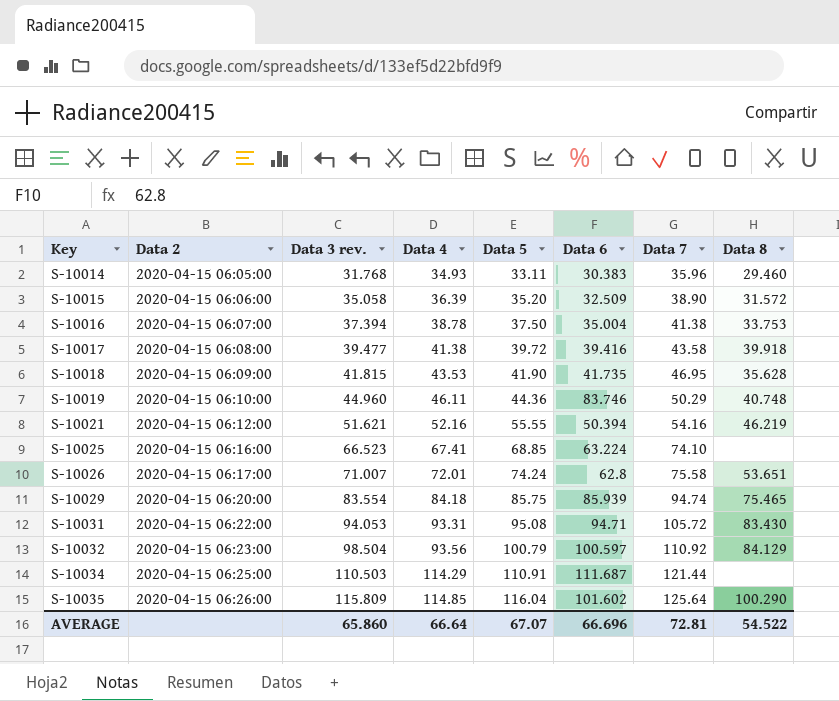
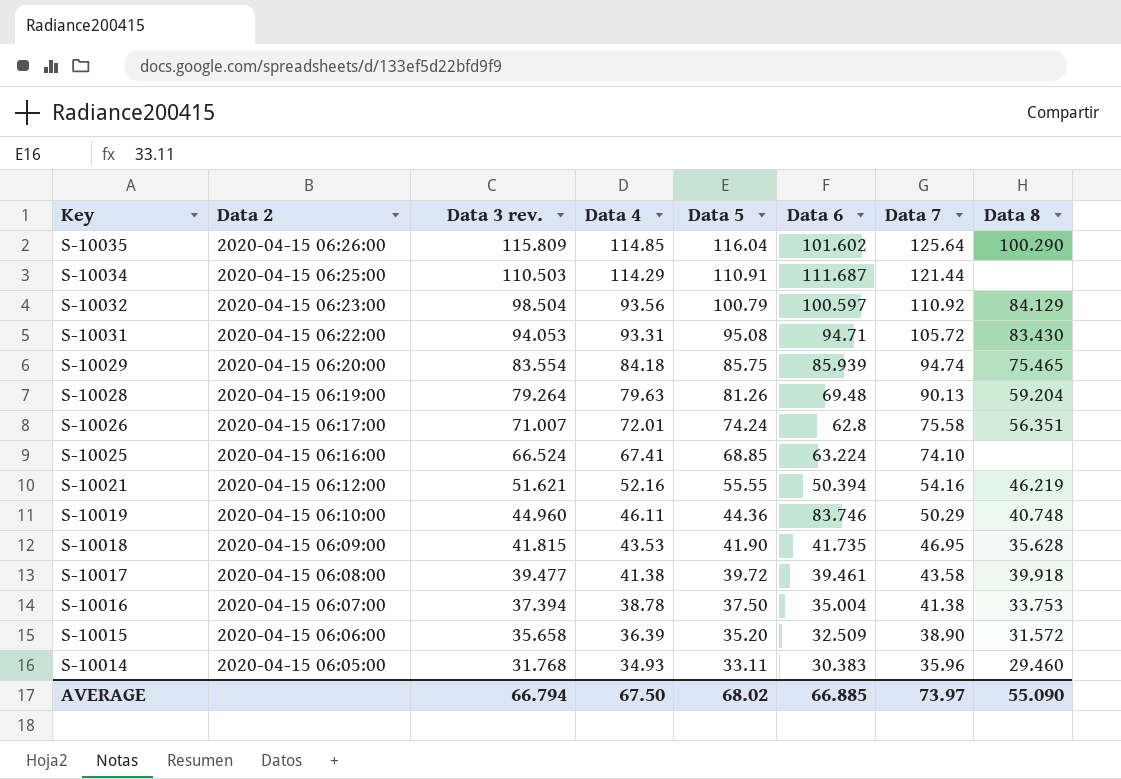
row order: Key ascending -> Key descending
row S-10028: none -> 2020-04-15 06:19:00 | 79.264 | 79.63 | 81.26 | 69.48 | 90.13 | 59.204
S-10026 | Data 8: 53.651 -> 56.351
S-10025 | Data 3 rev.: 66.523 -> 66.524
S-10017 | Data 6: 39.416 -> 39.461
S-10015 | Data 3 rev.: 35.058 -> 35.658
AVERAGE | Data 3 rev.: 65.860 -> 66.794
AVERAGE | Data 4: 66.64 -> 67.50
AVERAGE | Data 5: 67.07 -> 68.02
AVERAGE | Data 6: 66.696 -> 66.885
AVERAGE | Data 7: 72.81 -> 73.97
AVERAGE | Data 8: 54.522 -> 55.090

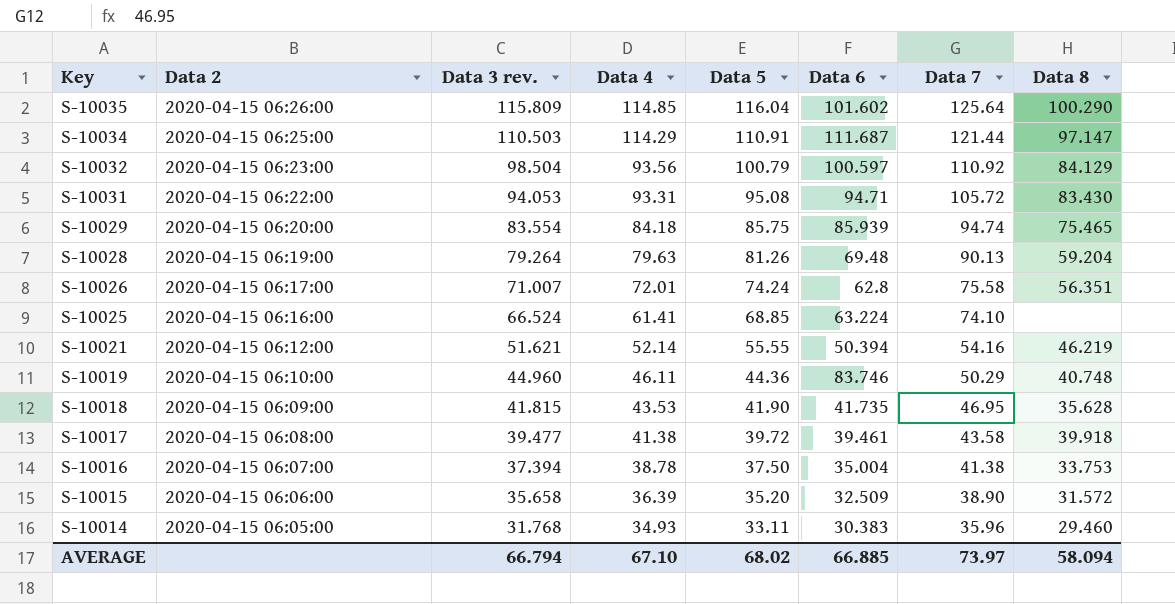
S-10034 | Data 8: none -> 97.147
S-10025 | Data 4: 67.41 -> 61.41
S-10021 | Data 4: 52.16 -> 52.14
AVERAGE | Data 4: 67.50 -> 67.10
AVERAGE | Data 8: 55.090 -> 58.094

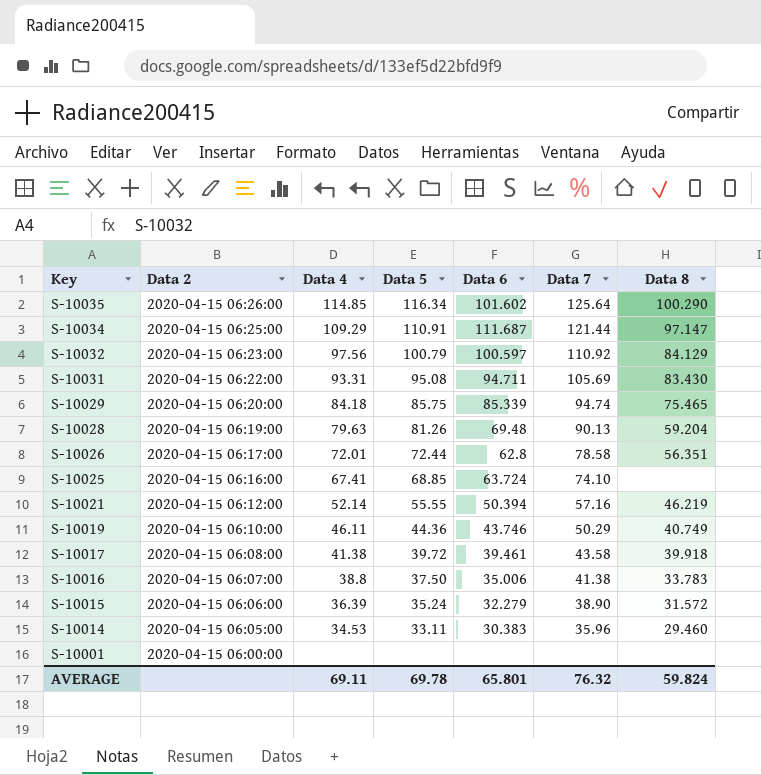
column Data 3 rev. | position: 3 -> none
row S-10018: 2020-04-15 06:09:00 | 41.815 | 43.53 | 41.90 | 41.735 | 46.95 | 35.628 -> none
S-10035 | Data 5: 116.04 -> 116.34
S-10034 | Data 4: 114.29 -> 109.29
S-10032 | Data 4: 93.56 -> 97.56
S-10031 | Data 6: 94.71 -> 94.711
S-10031 | Data 7: 105.72 -> 105.69
S-10029 | Data 6: 85.939 -> 85.339
S-10026 | Data 5: 74.24 -> 72.44
S-10026 | Data 7: 75.58 -> 78.58
S-10025 | Data 4: 61.41 -> 67.41
S-10025 | Data 6: 63.224 -> 63.724
S-10021 | Data 7: 54.16 -> 57.16
S-10019 | Data 6: 83.746 -> 43.746
S-10019 | Data 8: 40.748 -> 40.749
S-10016 | Data 4: 38.78 -> 38.8
S-10016 | Data 6: 35.004 -> 35.006
S-10016 | Data 8: 33.753 -> 33.783
S-10015 | Data 5: 35.20 -> 35.24
S-10015 | Data 6: 32.509 -> 32.279
S-10014 | Data 4: 34.93 -> 34.53
row S-10001: none -> 2020-04-15 06:00:00 | none | none | none | none | none
AVERAGE | Data 4: 67.10 -> 69.11
AVERAGE | Data 5: 68.02 -> 69.78
AVERAGE | Data 6: 66.885 -> 65.801
AVERAGE | Data 7: 73.97 -> 76.32
AVERAGE | Data 8: 58.094 -> 59.824

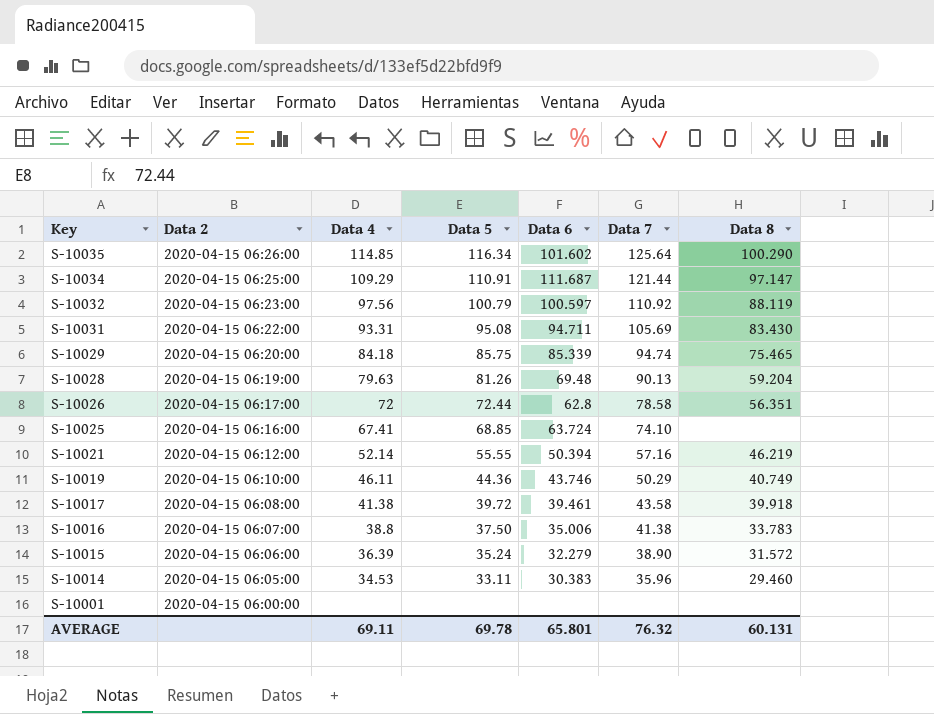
S-10032 | Data 8: 84.129 -> 88.119
S-10026 | Data 4: 72.01 -> 72
AVERAGE | Data 8: 59.824 -> 60.131

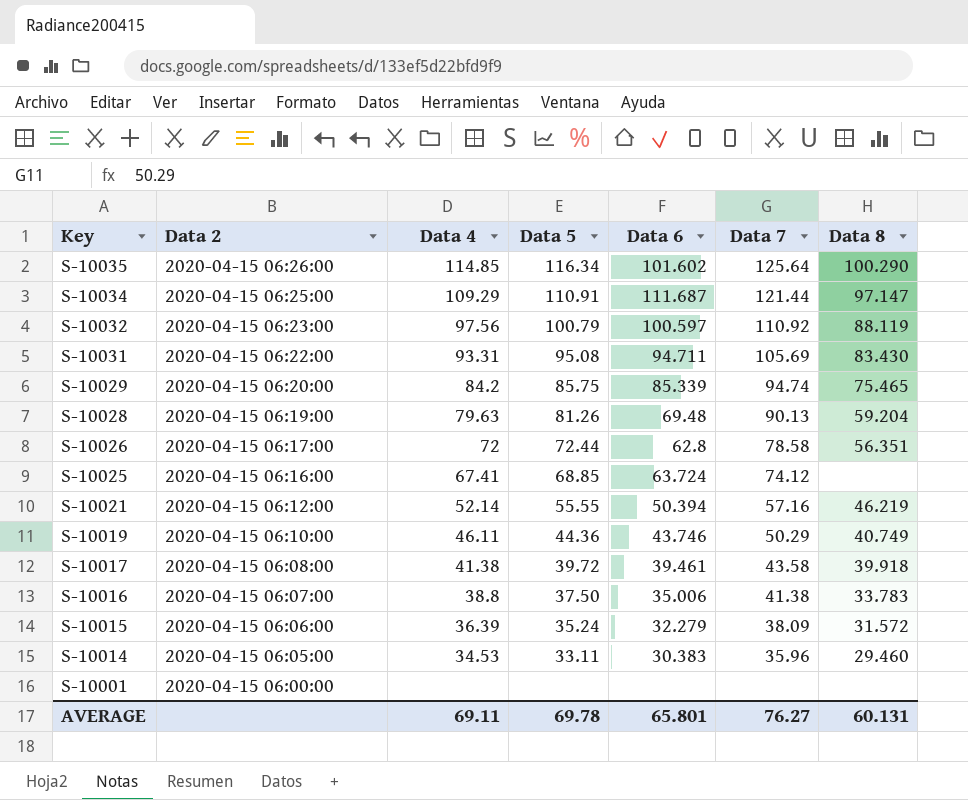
S-10029 | Data 4: 84.18 -> 84.2
S-10025 | Data 7: 74.10 -> 74.12
S-10015 | Data 7: 38.90 -> 38.09
AVERAGE | Data 7: 76.32 -> 76.27

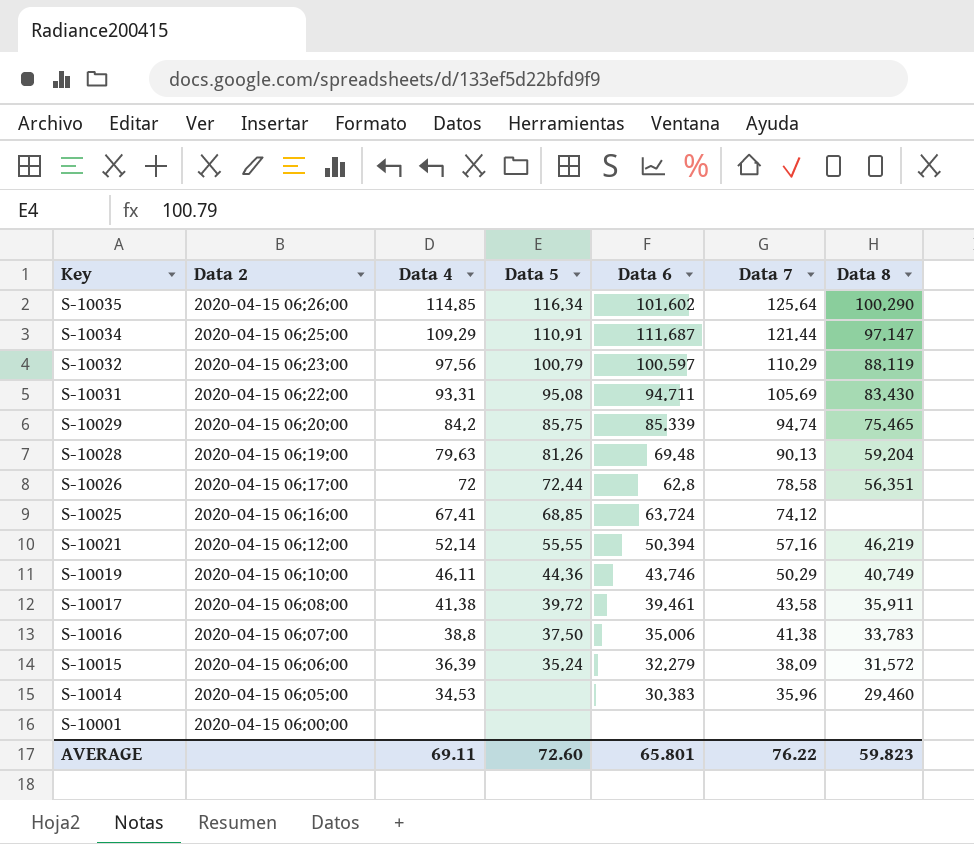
S-10032 | Data 7: 110.92 -> 110.29
S-10017 | Data 8: 39.918 -> 35.911
S-10014 | Data 5: 33.11 -> none
AVERAGE | Data 5: 69.78 -> 72.60
AVERAGE | Data 7: 76.27 -> 76.22
AVERAGE | Data 8: 60.131 -> 59.823

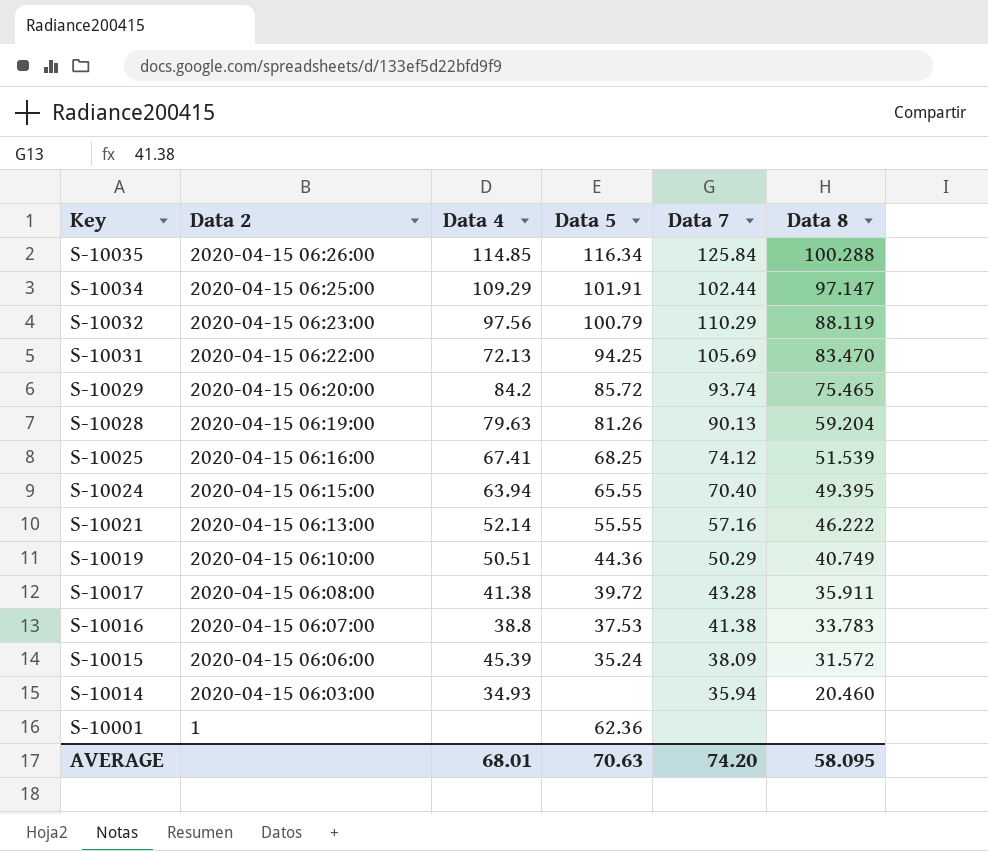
column Data 6 | position: 5 -> none
row S-10026: 2020-04-15 06:17:00 | 72 | 72.44 | 62.8 | 78.58 | 56.351 -> none
S-10035 | Data 7: 125.64 -> 125.84
S-10035 | Data 8: 100.290 -> 100.288
S-10034 | Data 5: 110.91 -> 101.91
S-10034 | Data 7: 121.44 -> 102.44
S-10031 | Data 4: 93.31 -> 72.13
S-10031 | Data 5: 95.08 -> 94.25
S-10031 | Data 8: 83.430 -> 83.470
S-10029 | Data 5: 85.75 -> 85.72
S-10029 | Data 7: 94.74 -> 93.74
S-10025 | Data 5: 68.85 -> 68.25
S-10025 | Data 8: none -> 51.539
row S-10024: none -> 2020-04-15 06:15:00 | 63.94 | 65.55 | 70.40 | 49.395
S-10021 | Data 2: 2020-04-15 06:12:00 -> 2020-04-15 06:13:00
S-10021 | Data 8: 46.219 -> 46.222
S-10019 | Data 4: 46.11 -> 50.51
S-10017 | Data 7: 43.58 -> 43.28
S-10016 | Data 5: 37.50 -> 37.53
S-10015 | Data 4: 36.39 -> 45.39
S-10014 | Data 2: 2020-04-15 06:05:00 -> 2020-04-15 06:03:00
S-10014 | Data 4: 34.53 -> 34.93
S-10014 | Data 7: 35.96 -> 35.94
S-10014 | Data 8: 29.460 -> 20.460
S-10001 | Data 2: 2020-04-15 06:00:00 -> 1
S-10001 | Data 5: none -> 62.36
AVERAGE | Data 4: 69.11 -> 68.01
AVERAGE | Data 5: 72.60 -> 70.63
AVERAGE | Data 7: 76.22 -> 74.20
AVERAGE | Data 8: 59.823 -> 58.095

